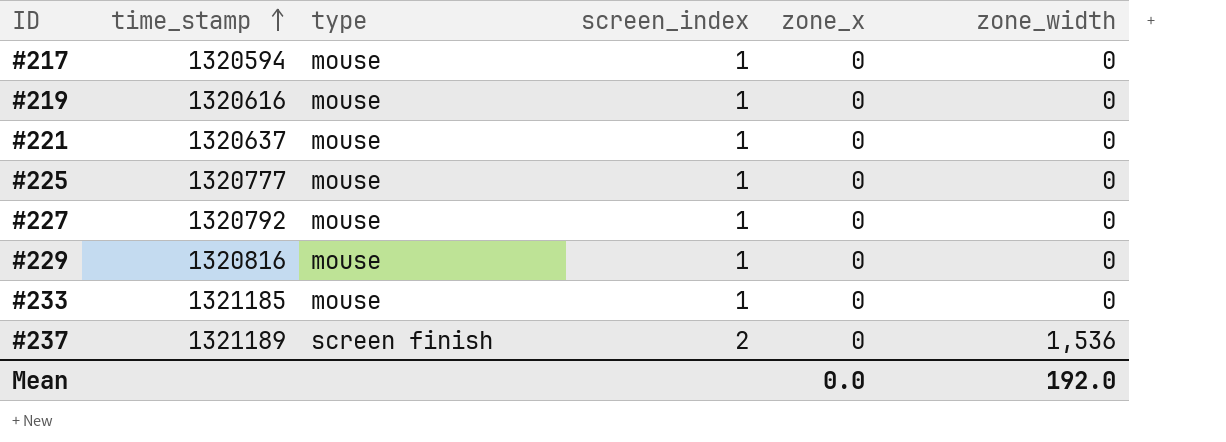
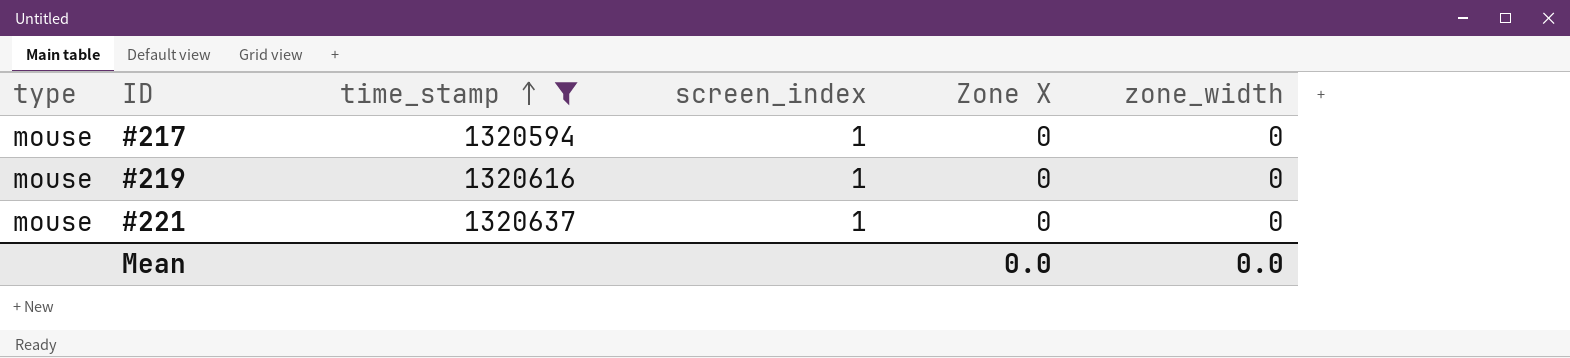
filter: none -> time_stamp <= 1320637
column type | position: 3 -> 1
column name: zone_x -> Zone X
Mean | zone_width: 192.0 -> 0.0

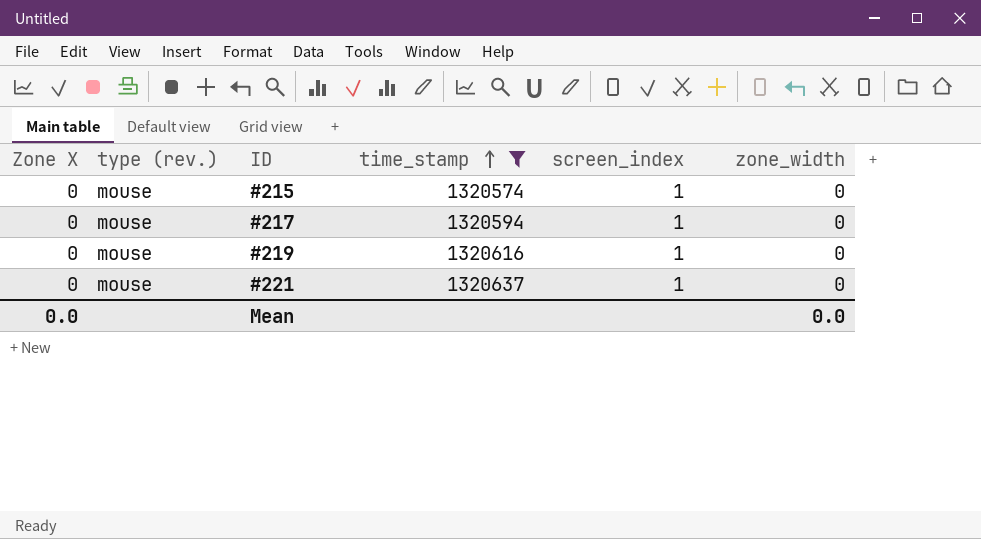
column Zone X | position: 5 -> 1
column name: type -> type (rev.)
row #215: none -> 0 | mouse | 1320574 | 1 | 0

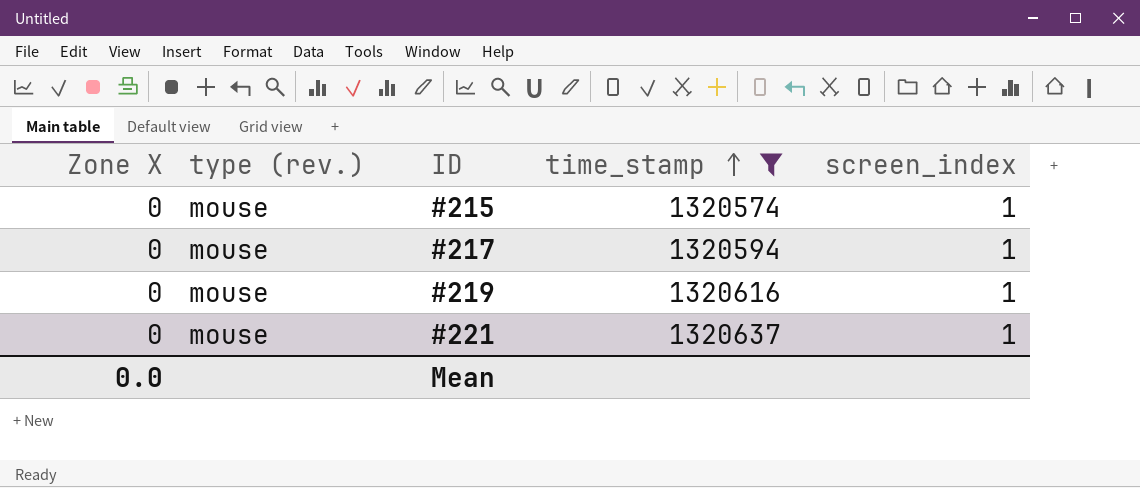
column zone_width | position: 6 -> none

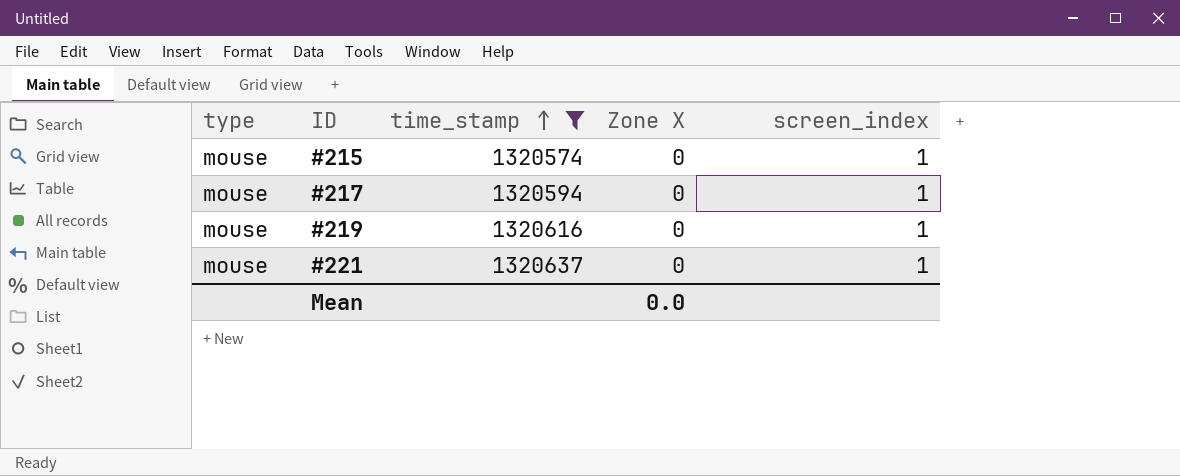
column name: type (rev.) -> type
column Zone X | position: 1 -> 4

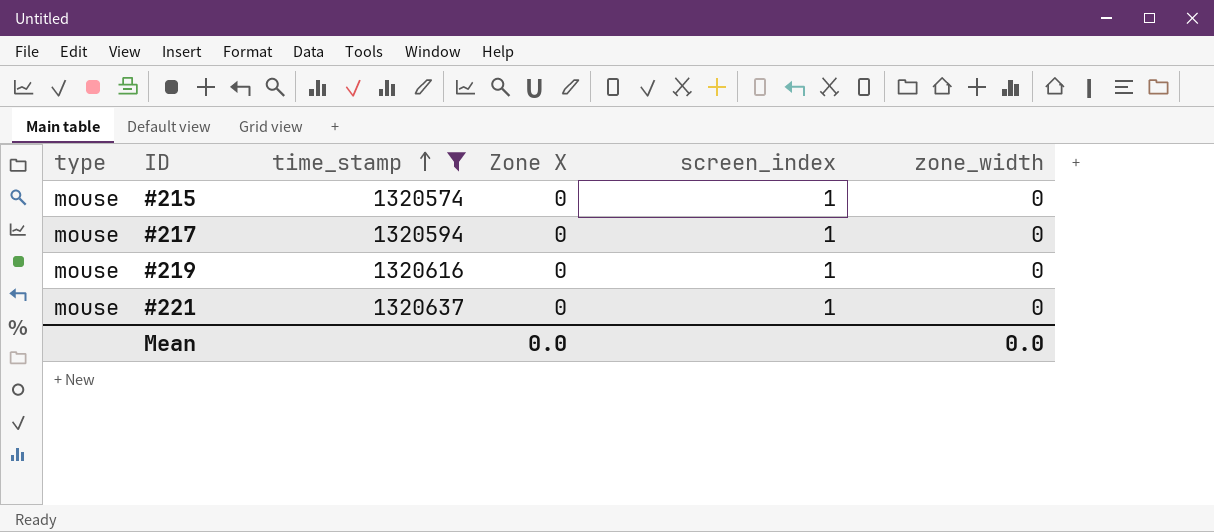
column zone_width | position: none -> 6

